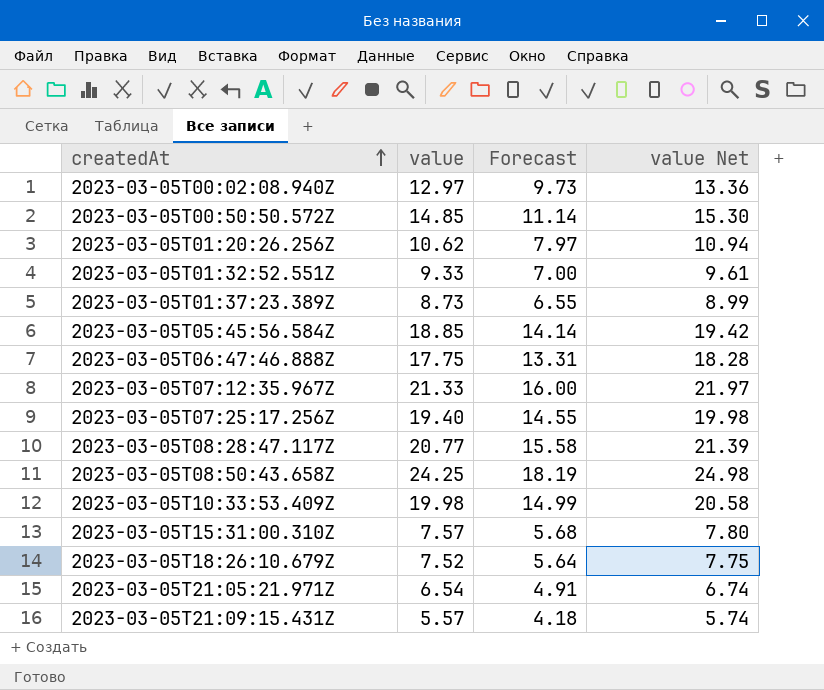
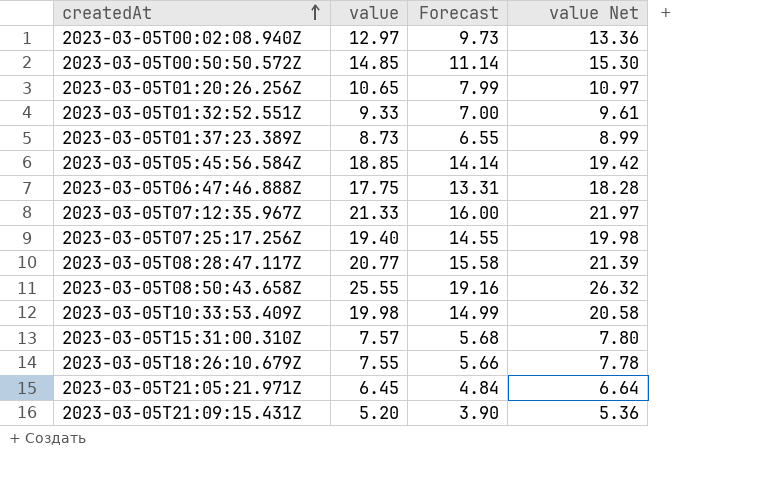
2023-03-05T01:20:26.256Z | value: 10.62 -> 10.65
2023-03-05T01:20:26.256Z | Forecast: 7.97 -> 7.99
2023-03-05T01:20:26.256Z | value Net: 10.94 -> 10.97
2023-03-05T08:50:43.658Z | value: 24.25 -> 25.55
2023-03-05T08:50:43.658Z | Forecast: 18.19 -> 19.16
2023-03-05T08:50:43.658Z | value Net: 24.98 -> 26.32
2023-03-05T18:26:10.679Z | value: 7.52 -> 7.55
2023-03-05T18:26:10.679Z | Forecast: 5.64 -> 5.66
2023-03-05T18:26:10.679Z | value Net: 7.75 -> 7.78
2023-03-05T21:05:21.971Z | value: 6.54 -> 6.45
2023-03-05T21:05:21.971Z | Forecast: 4.91 -> 4.84
2023-03-05T21:05:21.971Z | value Net: 6.74 -> 6.64
2023-03-05T21:09:15.431Z | value: 5.57 -> 5.20
2023-03-05T21:09:15.431Z | Forecast: 4.18 -> 3.90
2023-03-05T21:09:15.431Z | value Net: 5.74 -> 5.36

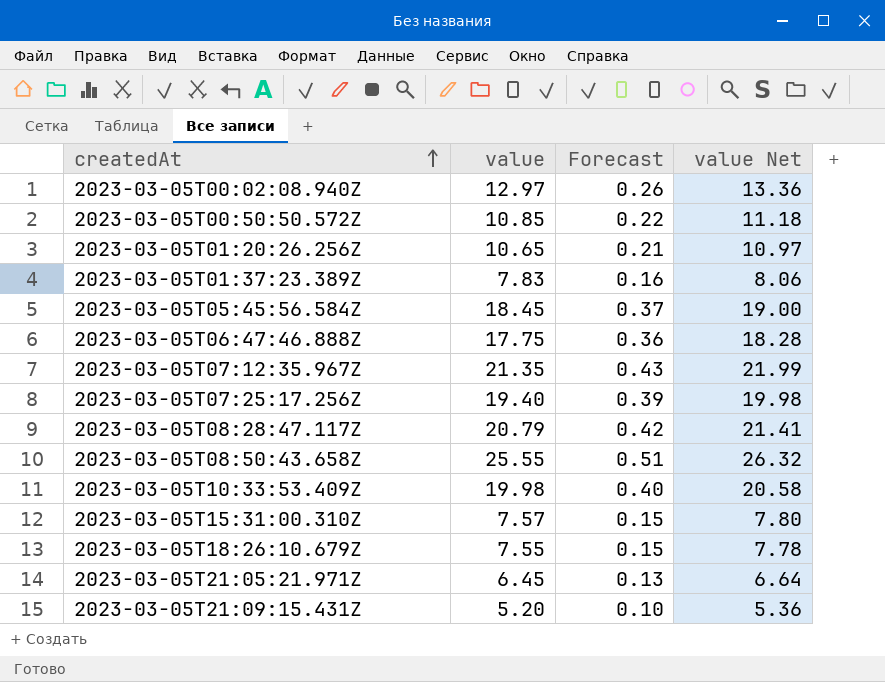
column Forecast | formula: [value] * 0.75 -> [value] * 0.02
row 2023-03-05T01:32:52.551Z: 9.33 | 7.00 | 9.61 -> none
2023-03-05T00:50:50.572Z | value: 14.85 -> 10.85
2023-03-05T00:50:50.572Z | value Net: 15.30 -> 11.18
2023-03-05T01:37:23.389Z | value: 8.73 -> 7.83
2023-03-05T01:37:23.389Z | value Net: 8.99 -> 8.06
2023-03-05T05:45:56.584Z | value: 18.85 -> 18.45
2023-03-05T05:45:56.584Z | value Net: 19.42 -> 19.00
2023-03-05T07:12:35.967Z | value: 21.33 -> 21.35
2023-03-05T07:12:35.967Z | value Net: 21.97 -> 21.99
2023-03-05T08:28:47.117Z | value: 20.77 -> 20.79
2023-03-05T08:28:47.117Z | value Net: 21.39 -> 21.41

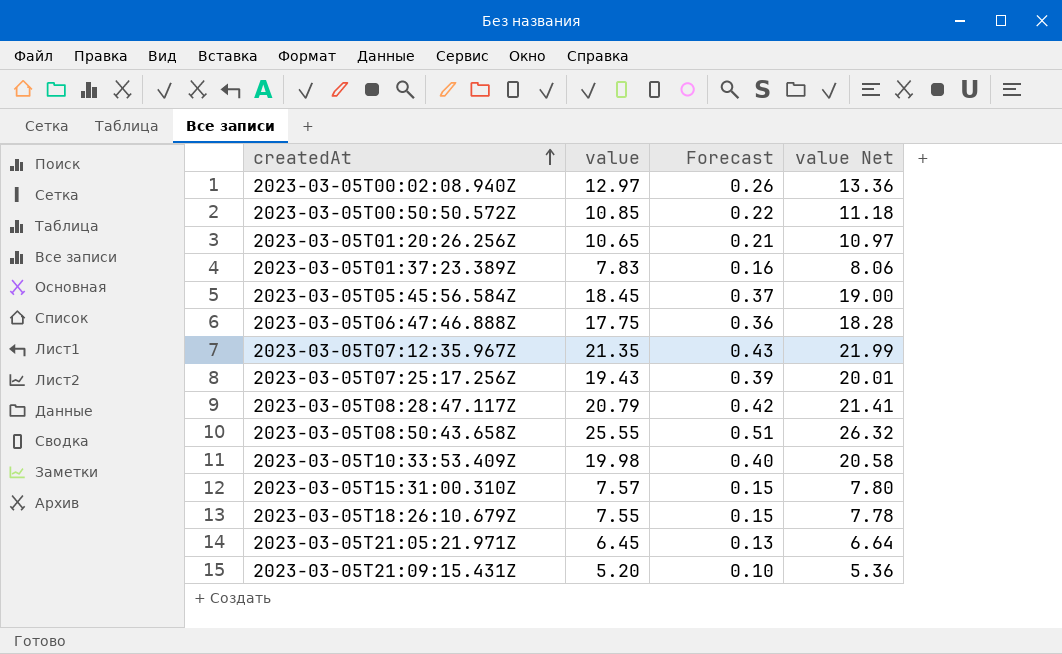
2023-03-05T07:25:17.256Z | value: 19.40 -> 19.43
2023-03-05T07:25:17.256Z | value Net: 19.98 -> 20.01

